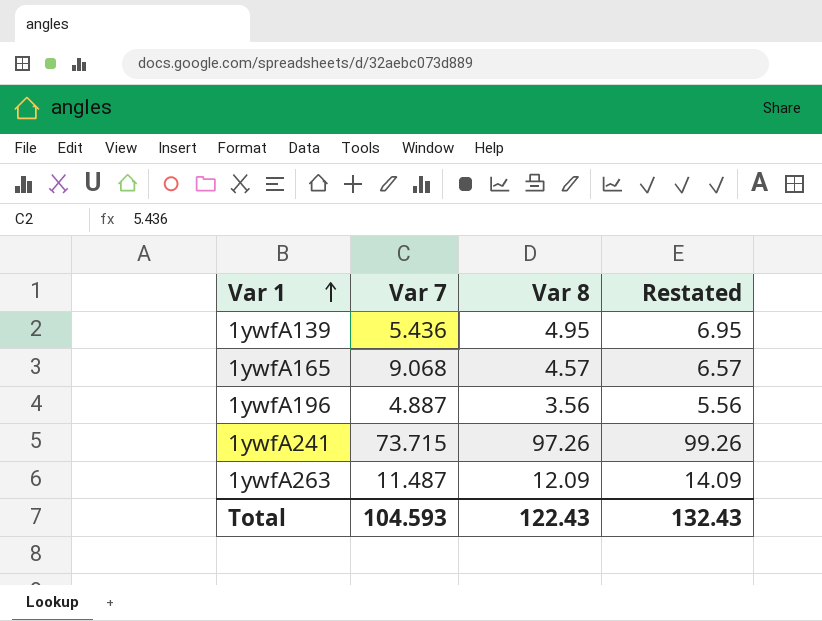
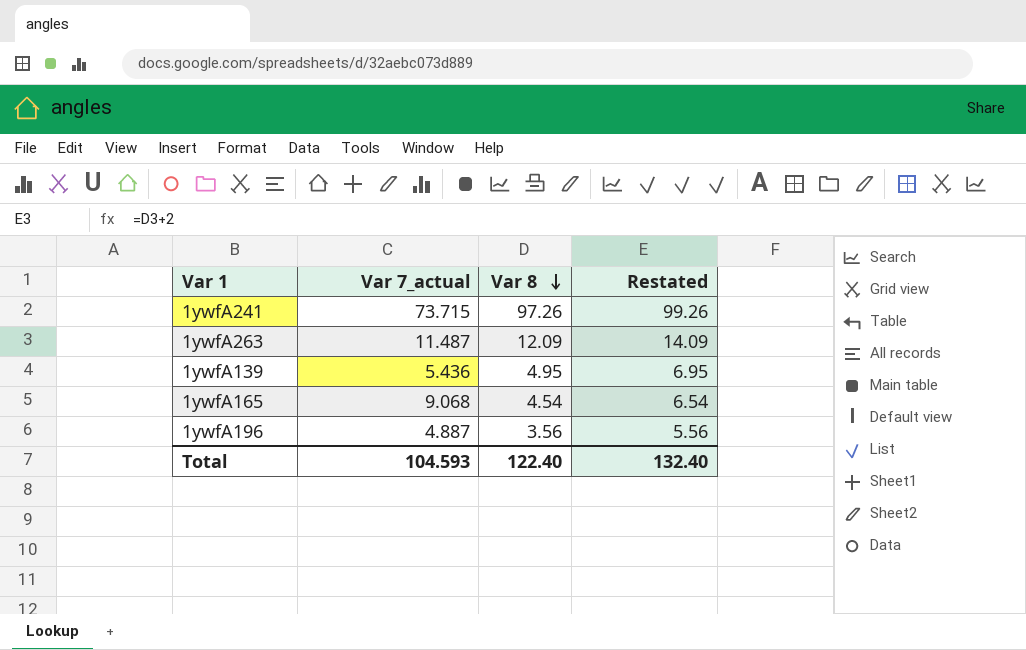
row order: Var 1 ascending -> Var 8 descending
column name: Var 7 -> Var 7_actual
1ywfA165 | Var 8: 4.57 -> 4.54
1ywfA165 | Restated: 6.57 -> 6.54
Total | Var 8: 122.43 -> 122.40
Total | Restated: 132.43 -> 132.40

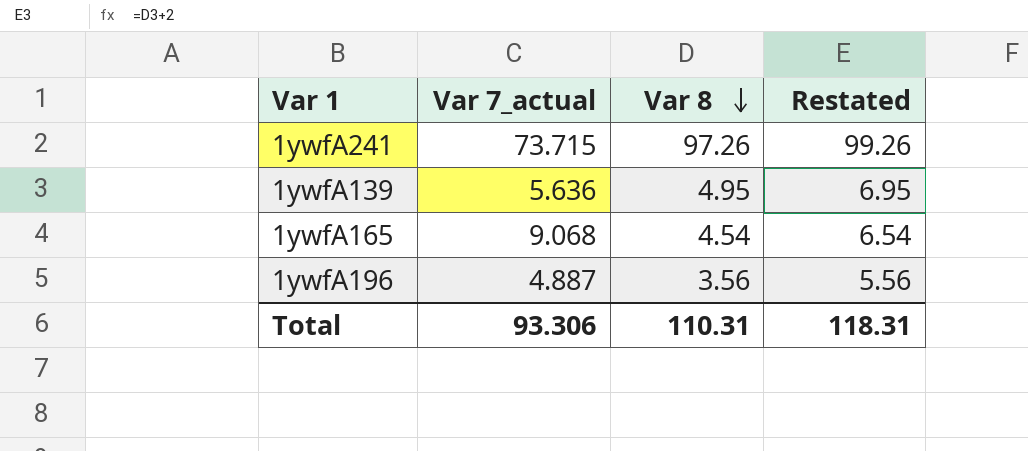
row 1ywfA263: 11.487 | 12.09 | 14.09 -> none
1ywfA139 | Var 7_actual: 5.436 -> 5.636
Total | Var 7_actual: 104.593 -> 93.306
Total | Var 8: 122.40 -> 110.31
Total | Restated: 132.40 -> 118.31

